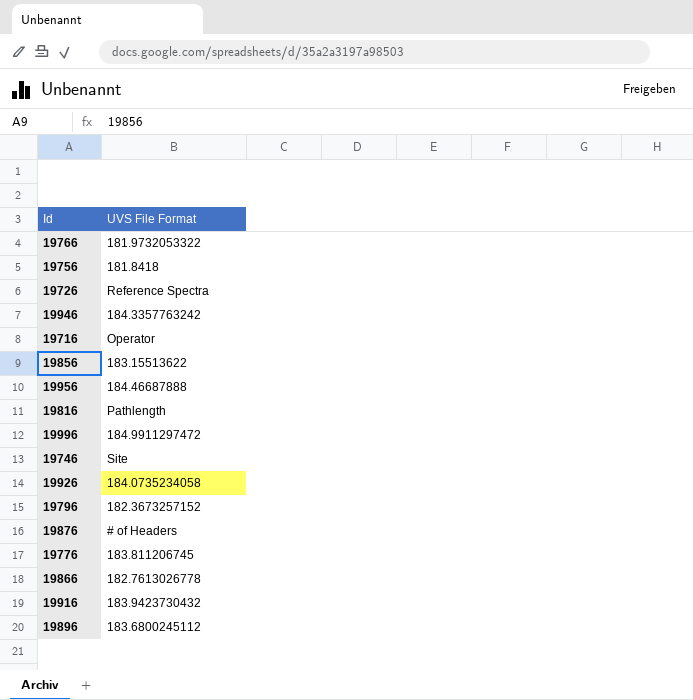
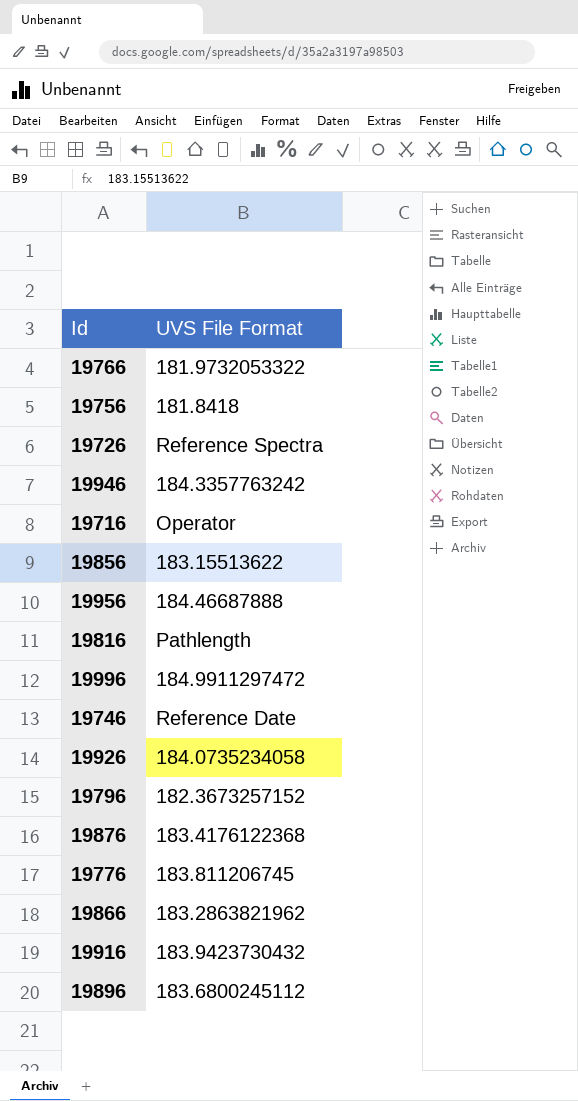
19746 | UVS File Format: Site -> Reference Date
19876 | UVS File Format: # of Headers -> 183.4176122368
19866 | UVS File Format: 182.7613026778 -> 183.2863821962

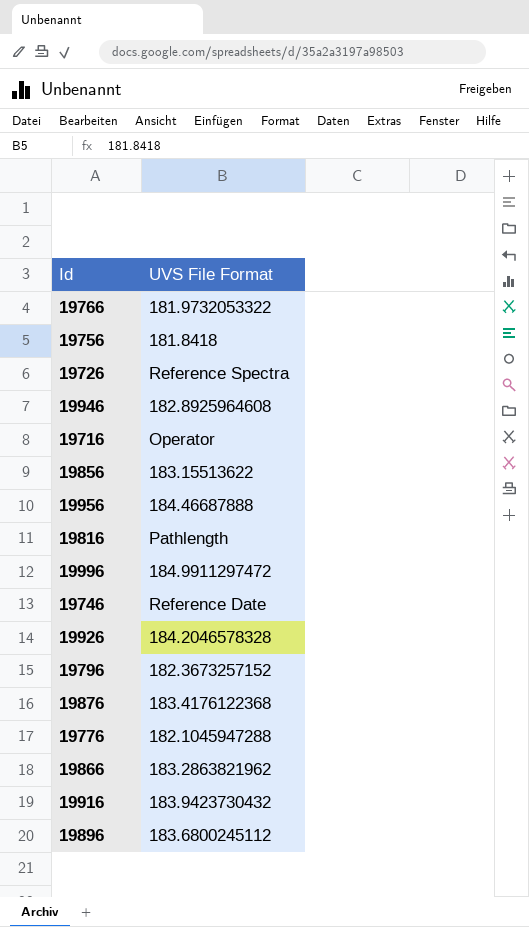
19946 | UVS File Format: 184.3357763242 -> 182.8925964608
19926 | UVS File Format: 184.0735234058 -> 184.2046578328
19776 | UVS File Format: 183.811206745 -> 182.1045947288

